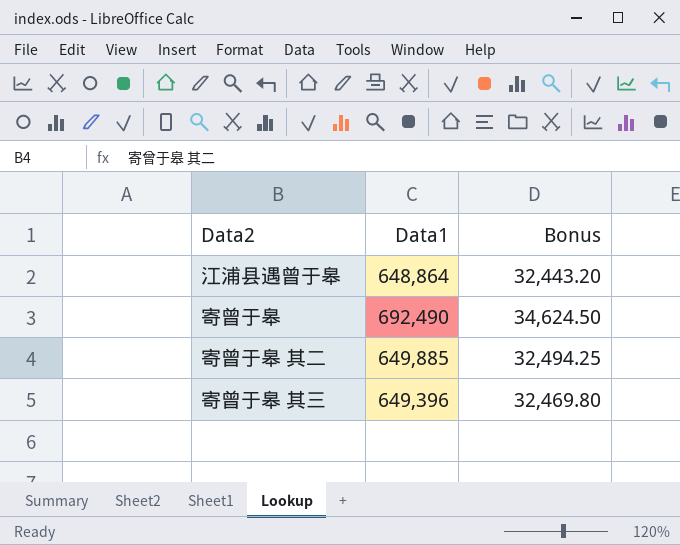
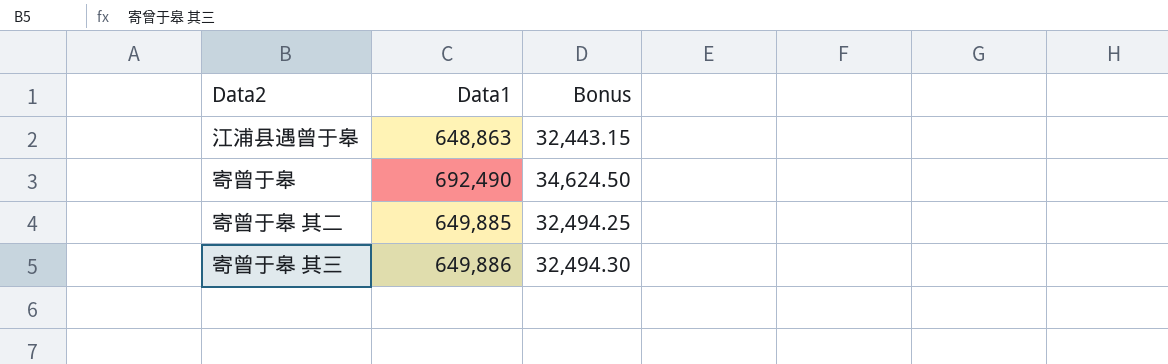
江浦县遇曾于皋 | Data1: 648,864 -> 648,863
江浦县遇曾于皋 | Bonus: 32,443.20 -> 32,443.15
寄曾于皋 其三 | Data1: 649,396 -> 649,886
寄曾于皋 其三 | Bonus: 32,469.80 -> 32,494.30

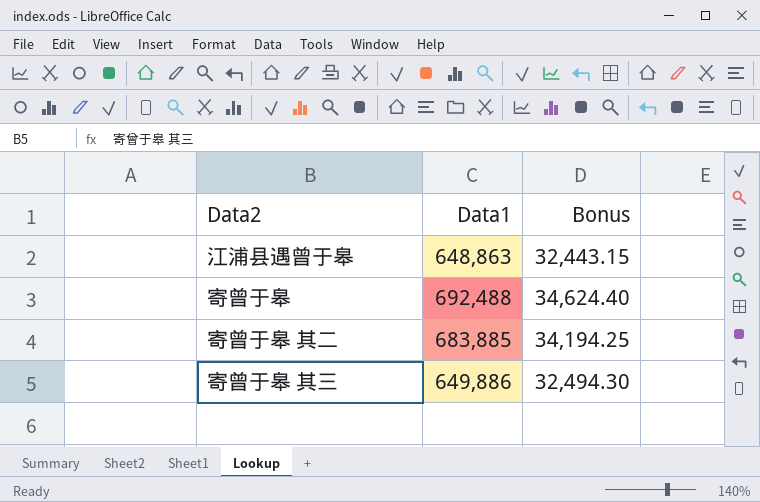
寄曾于皋 | Data1: 692,490 -> 692,488
寄曾于皋 | Bonus: 34,624.50 -> 34,624.40
寄曾于皋 其二 | Data1: 649,885 -> 683,885
寄曾于皋 其二 | Bonus: 32,494.25 -> 34,194.25

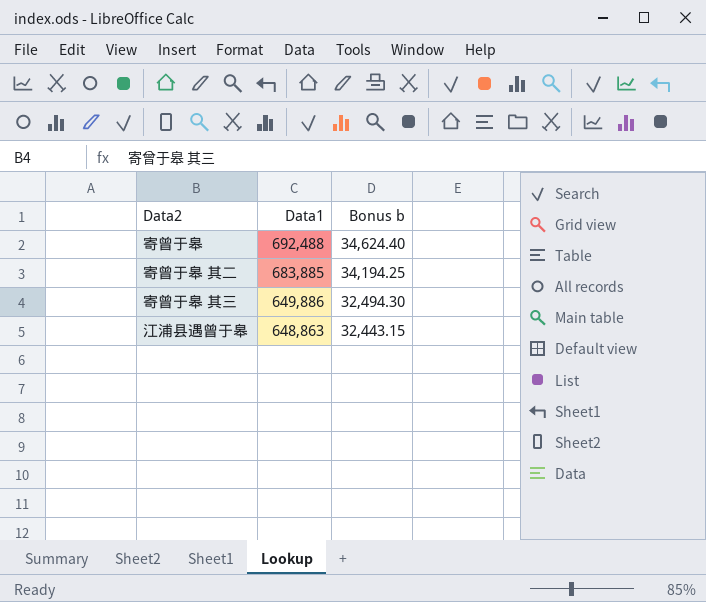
row order: none -> Data1 descending
column name: Bonus -> Bonus b

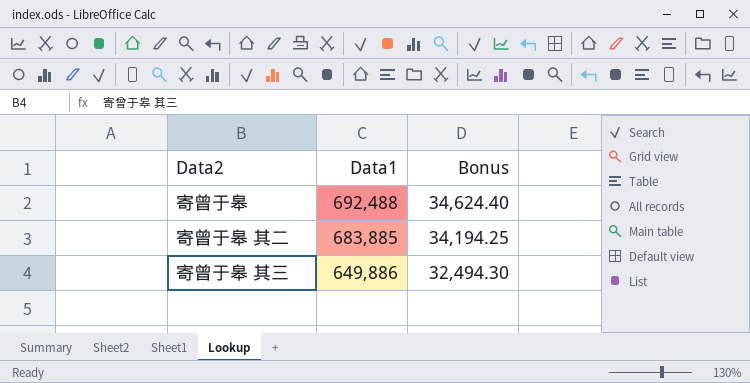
column name: Bonus b -> Bonus
row 江浦县遇曾于皋: 648,863 | 32,443.15 -> none

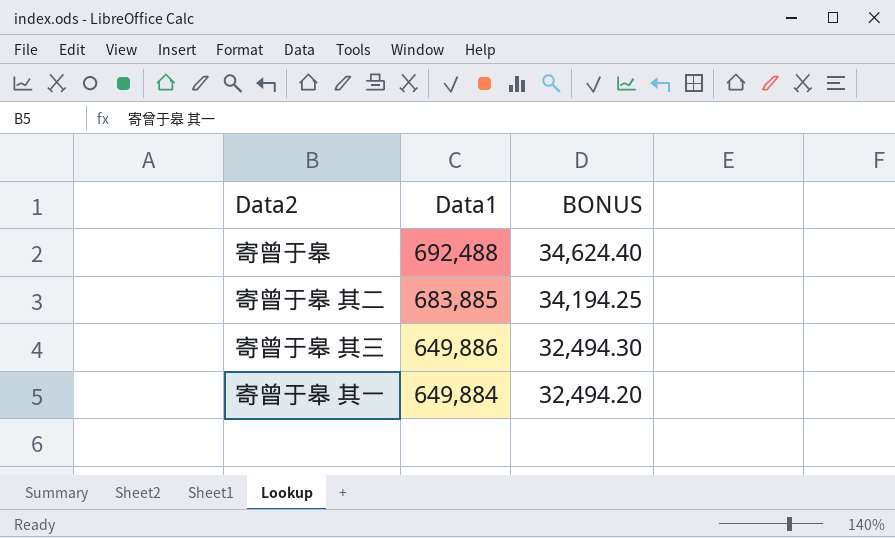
column name: Bonus -> BONUS
row 寄曾于皋 其一: none -> 649,884 | 32,494.20

